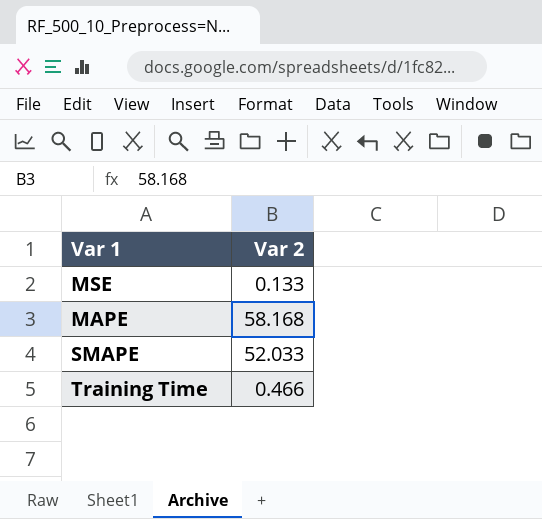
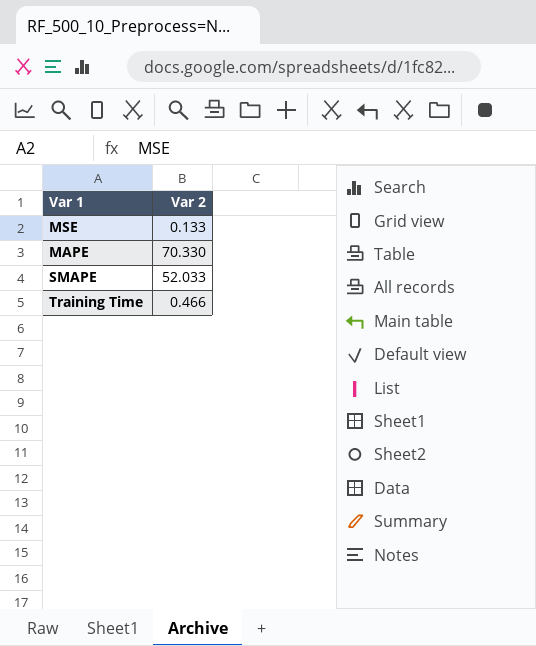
MAPE | Var 2: 58.168 -> 70.330

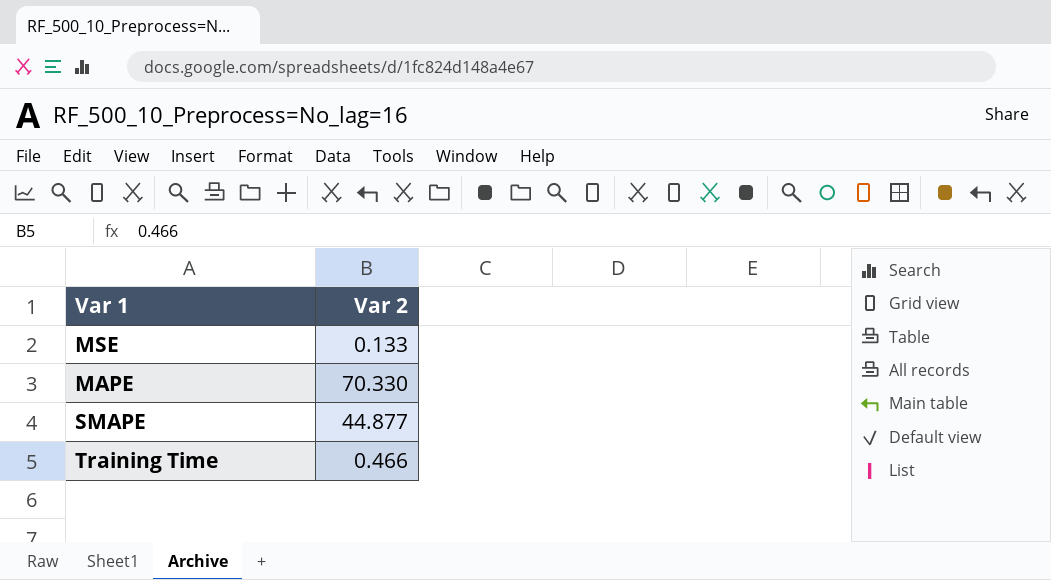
SMAPE | Var 2: 52.033 -> 44.877

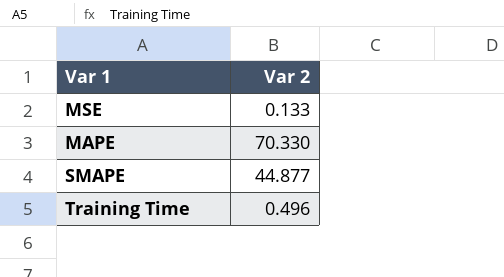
Training Time | Var 2: 0.466 -> 0.496

